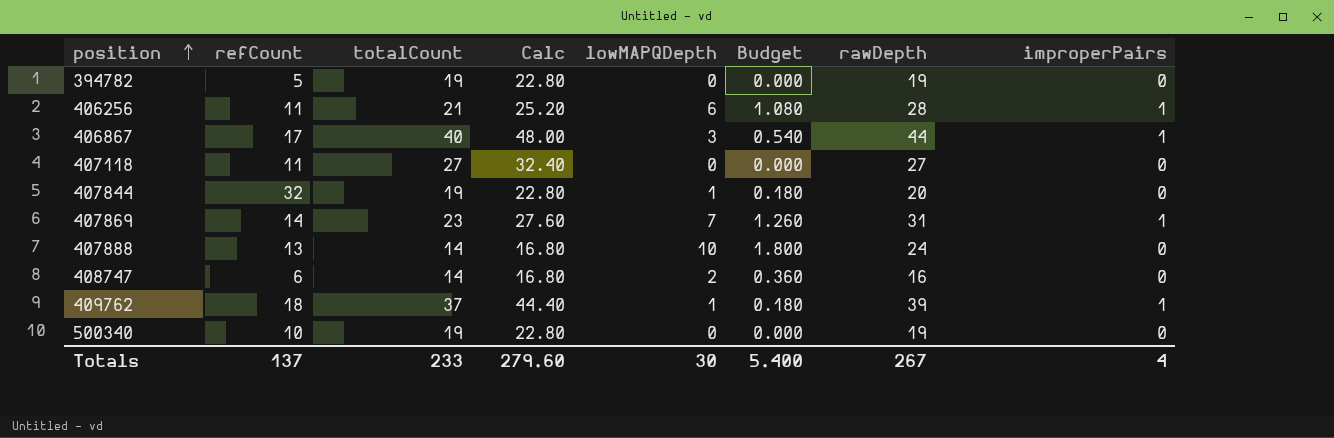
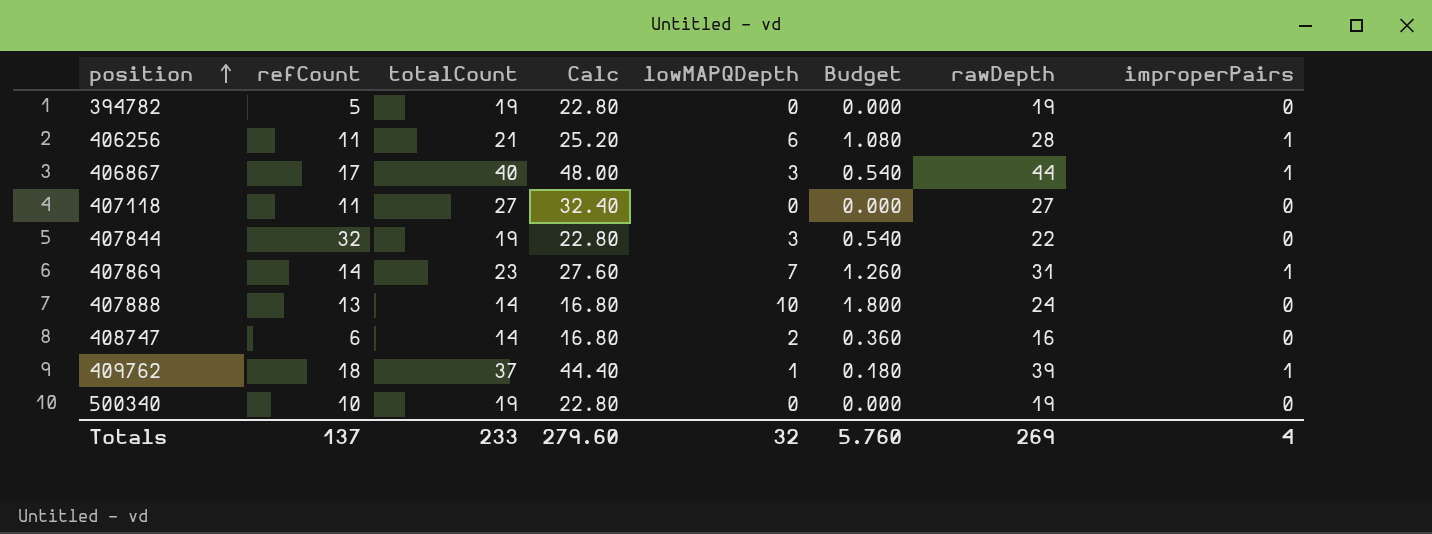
407844 | lowMAPQDepth: 1 -> 3
407844 | Budget: 0.180 -> 0.540
407844 | rawDepth: 20 -> 22
Totals | lowMAPQDepth: 30 -> 32
Totals | Budget: 5.400 -> 5.760
Totals | rawDepth: 267 -> 269

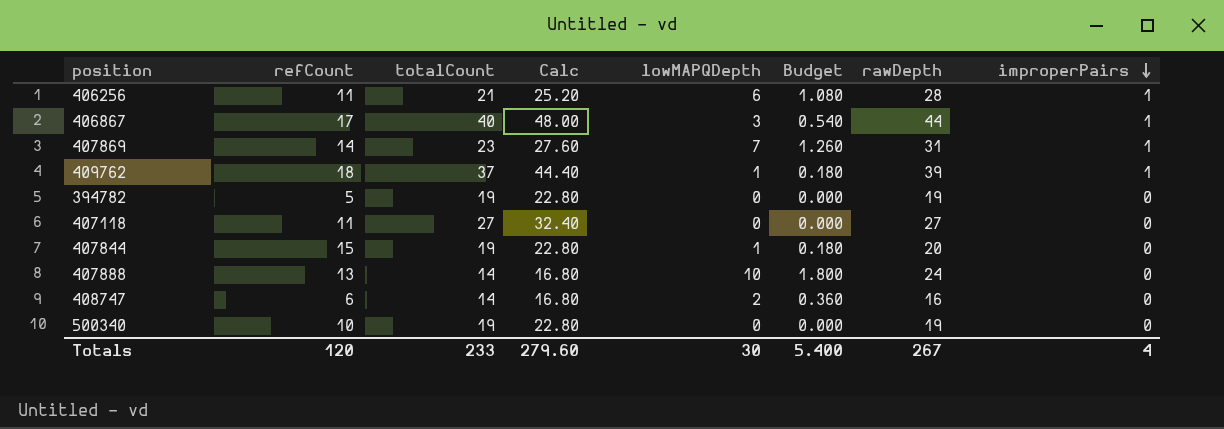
row order: position ascending -> improperPairs descending
407844 | refCount: 32 -> 15
407844 | lowMAPQDepth: 3 -> 1
407844 | Budget: 0.540 -> 0.180
407844 | rawDepth: 22 -> 20
Totals | refCount: 137 -> 120
Totals | lowMAPQDepth: 32 -> 30
Totals | Budget: 5.760 -> 5.400
Totals | rawDepth: 269 -> 267

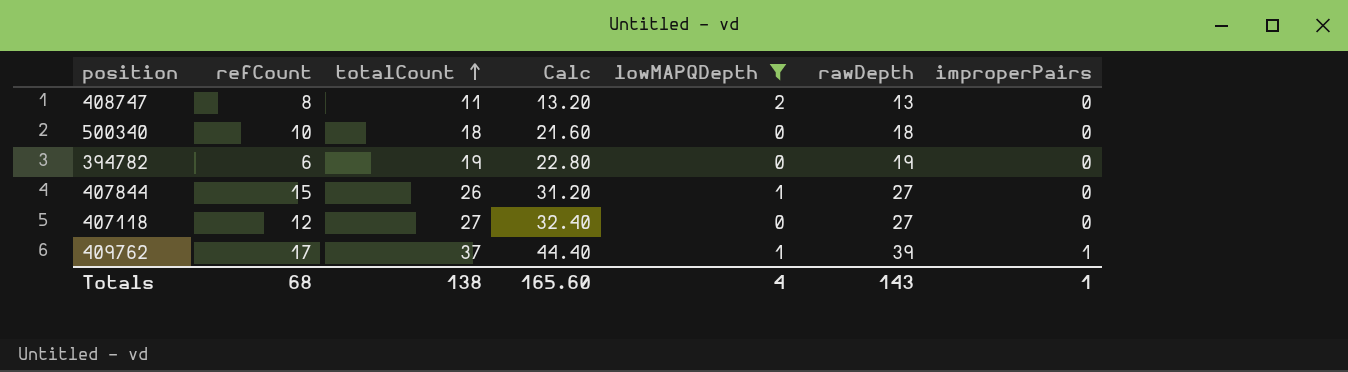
filter: none -> lowMAPQDepth <= 2
row order: improperPairs descending -> totalCount ascending
column Budget | formula: [lowMAPQDepth] * 0.18 -> none
408747 | refCount: 6 -> 8
408747 | totalCount: 14 -> 11
408747 | Calc: 16.80 -> 13.20
408747 | rawDepth: 16 -> 13
500340 | totalCount: 19 -> 18
500340 | Calc: 22.80 -> 21.60
500340 | rawDepth: 19 -> 18
394782 | refCount: 5 -> 6
407844 | totalCount: 19 -> 26
407844 | Calc: 22.80 -> 31.20
407844 | rawDepth: 20 -> 27
407118 | refCount: 11 -> 12
409762 | refCount: 18 -> 17
Totals | refCount: 120 -> 68
Totals | totalCount: 233 -> 138
Totals | Calc: 279.60 -> 165.60
Totals | lowMAPQDepth: 30 -> 4
Totals | rawDepth: 267 -> 143
Totals | improperPairs: 4 -> 1

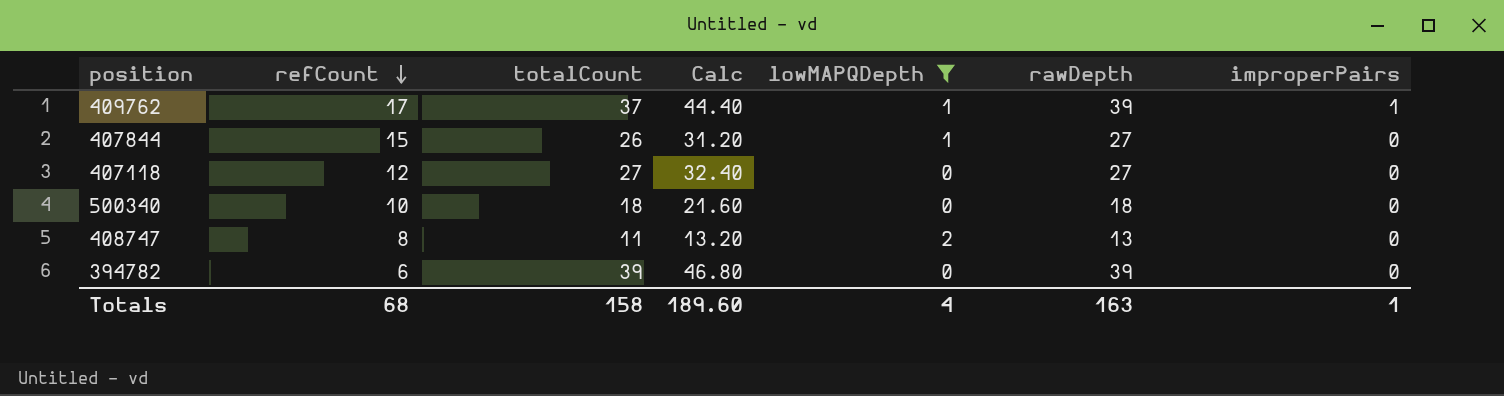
row order: totalCount ascending -> refCount descending
394782 | totalCount: 19 -> 39
394782 | Calc: 22.80 -> 46.80
394782 | rawDepth: 19 -> 39
Totals | totalCount: 138 -> 158
Totals | Calc: 165.60 -> 189.60
Totals | rawDepth: 143 -> 163

